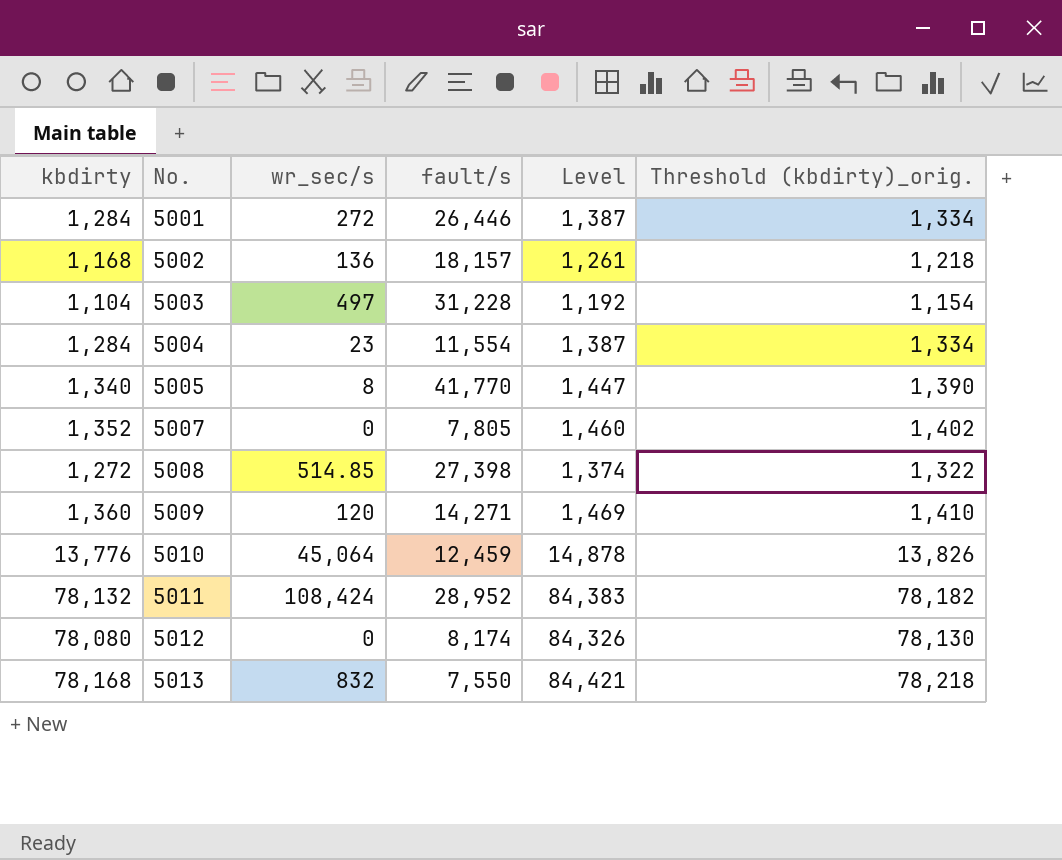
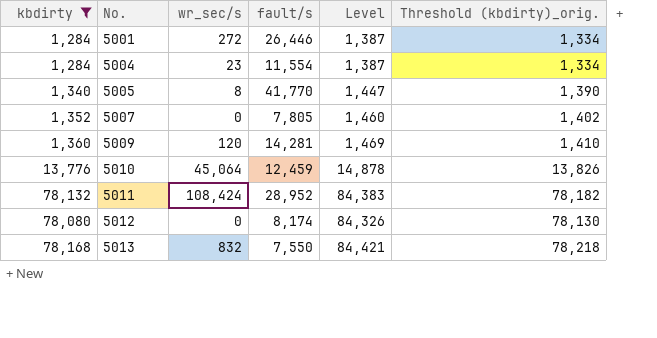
filter: none -> kbdirty >= 1,284
5009 | fault/s: 14,271 -> 14,281

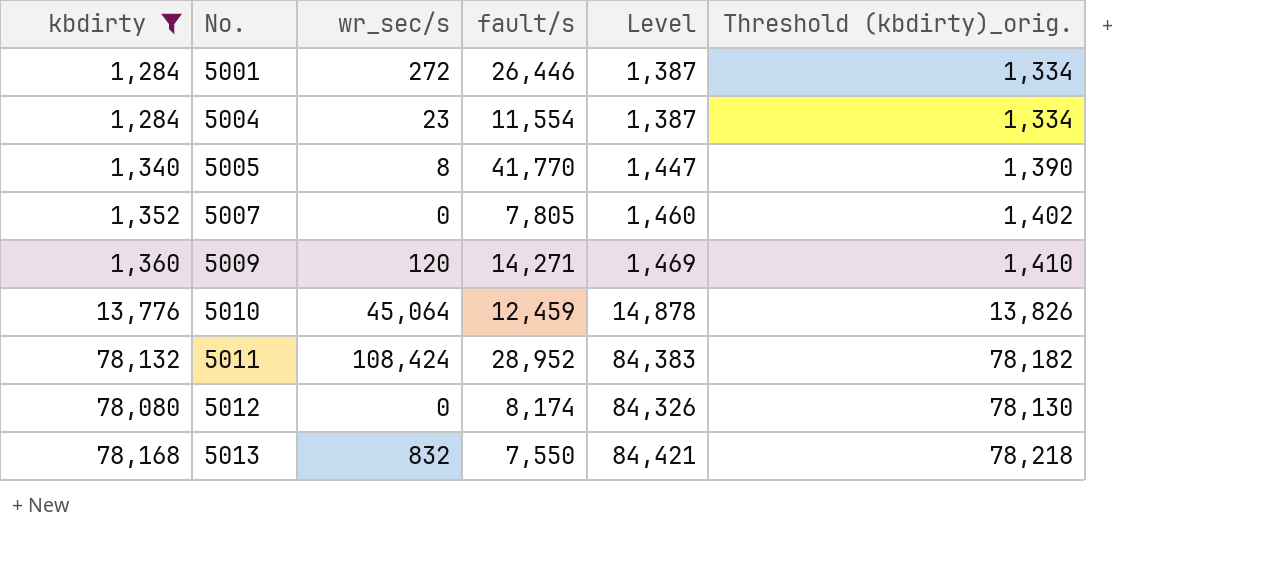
5009 | fault/s: 14,281 -> 14,271

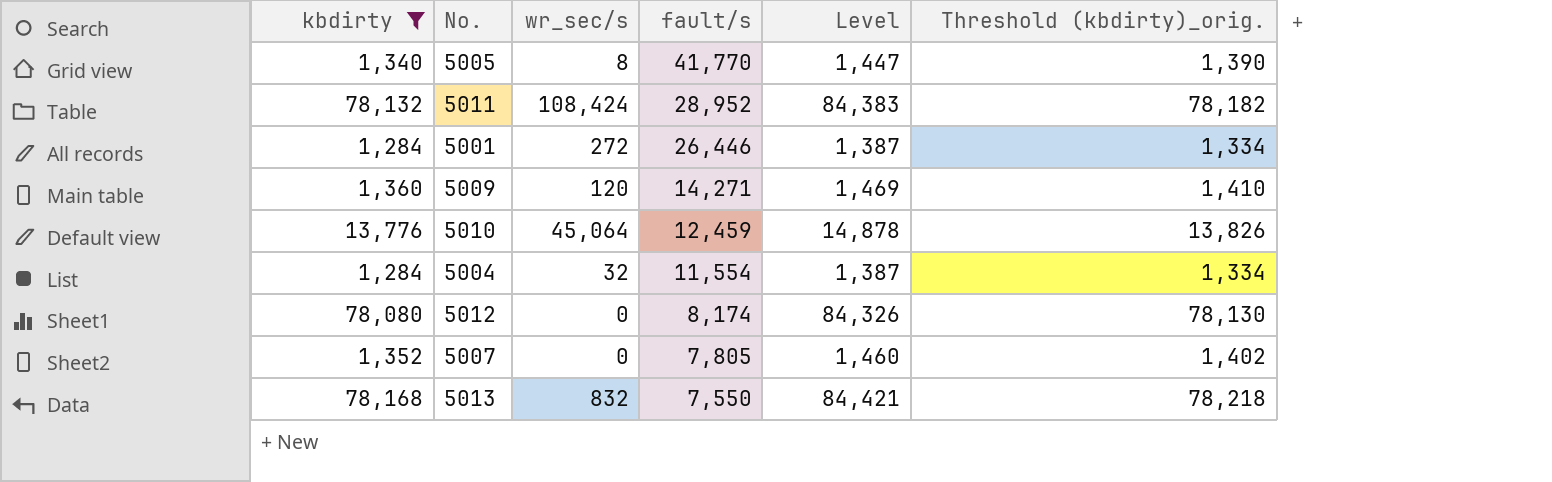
row order: No. ascending -> fault/s descending
5004 | wr_sec/s: 23 -> 32

